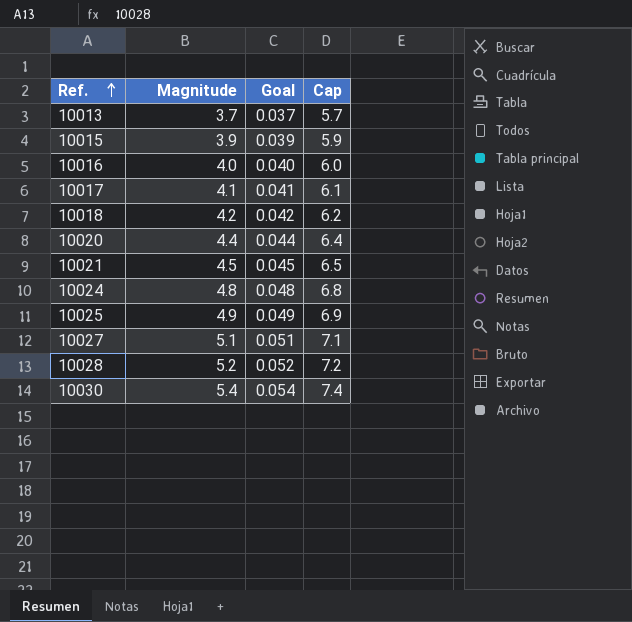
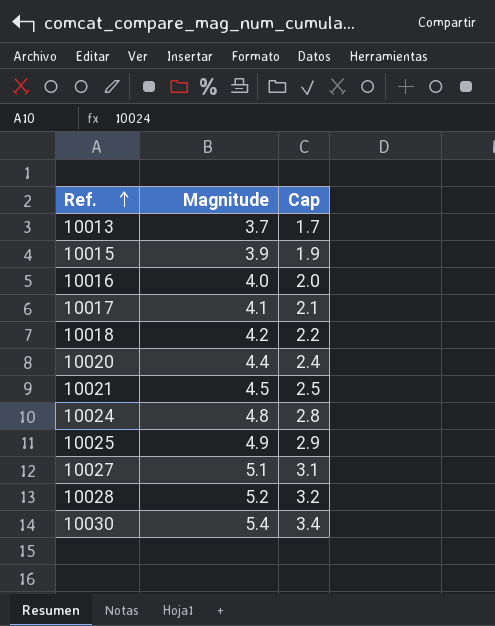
column Goal | formula: [Magnitude] * 0.01 -> none
column Cap | formula: [Magnitude] + 2 -> [Magnitude] - 2

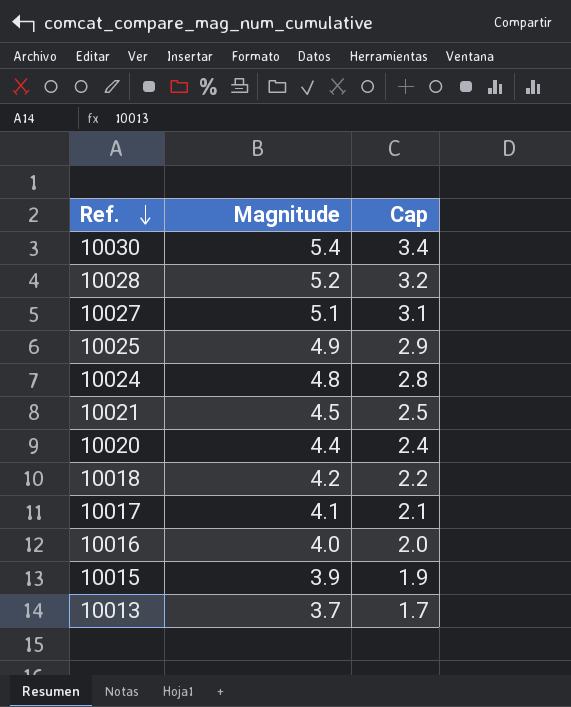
row order: Ref. ascending -> Ref. descending

